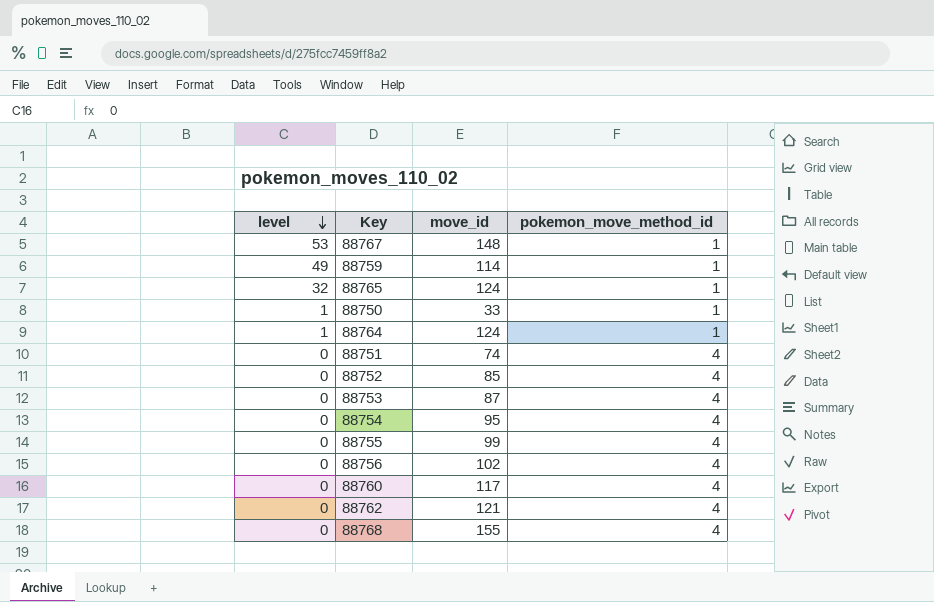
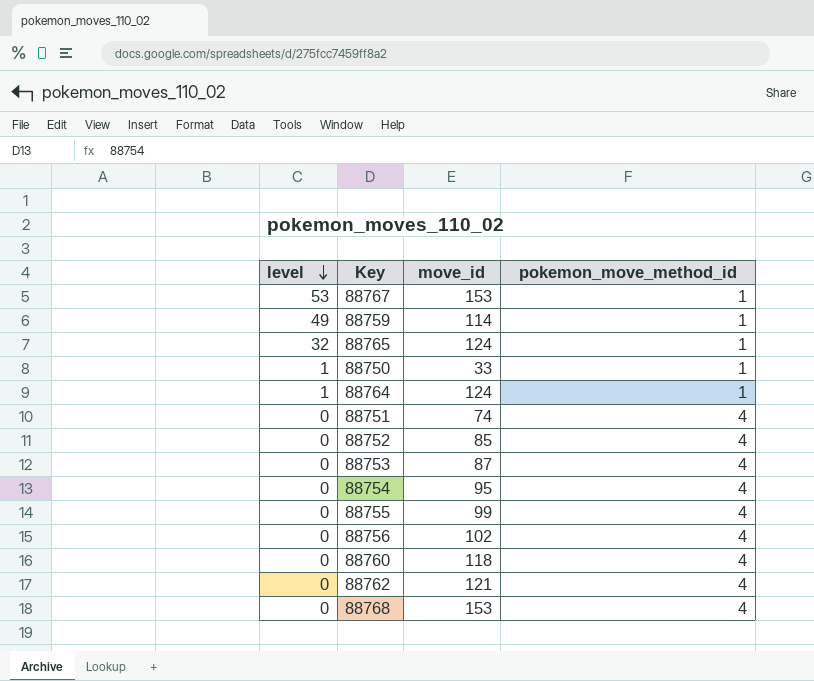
88767 | move_id: 148 -> 153
88760 | move_id: 117 -> 118
88768 | move_id: 155 -> 153

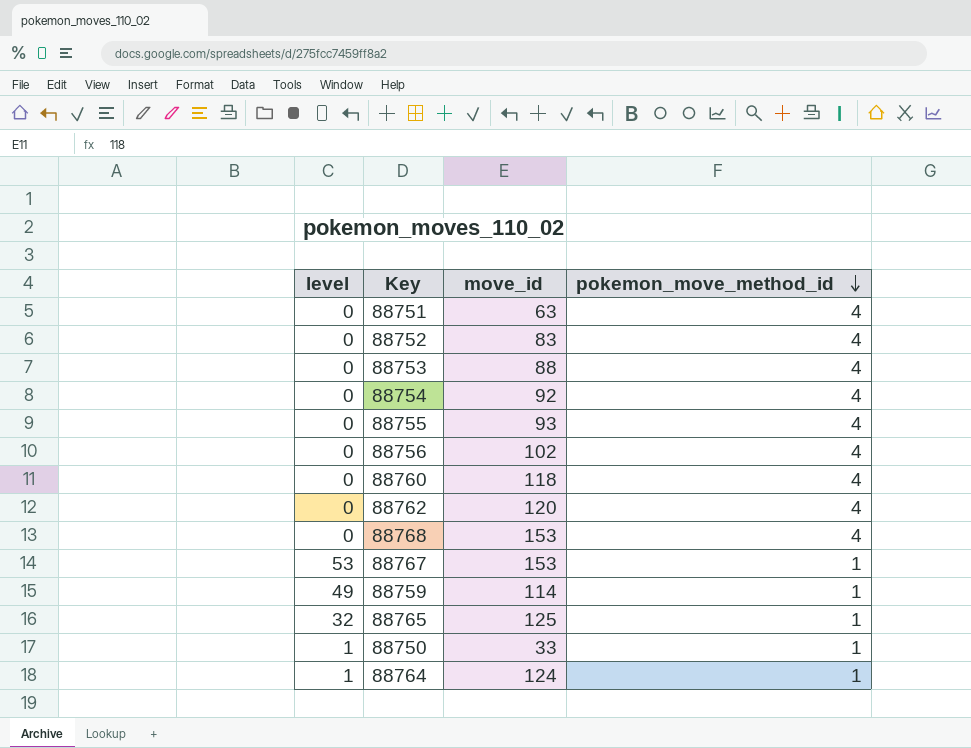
row order: level descending -> pokemon_move_method_id descending
88751 | move_id: 74 -> 63
88752 | move_id: 85 -> 83
88753 | move_id: 87 -> 88
88754 | move_id: 95 -> 92
88755 | move_id: 99 -> 93
88762 | move_id: 121 -> 120
88765 | move_id: 124 -> 125

